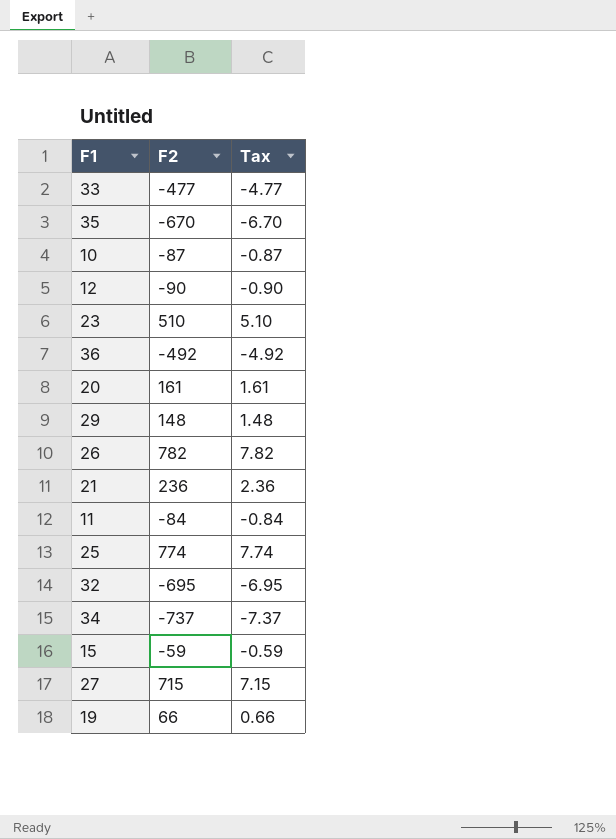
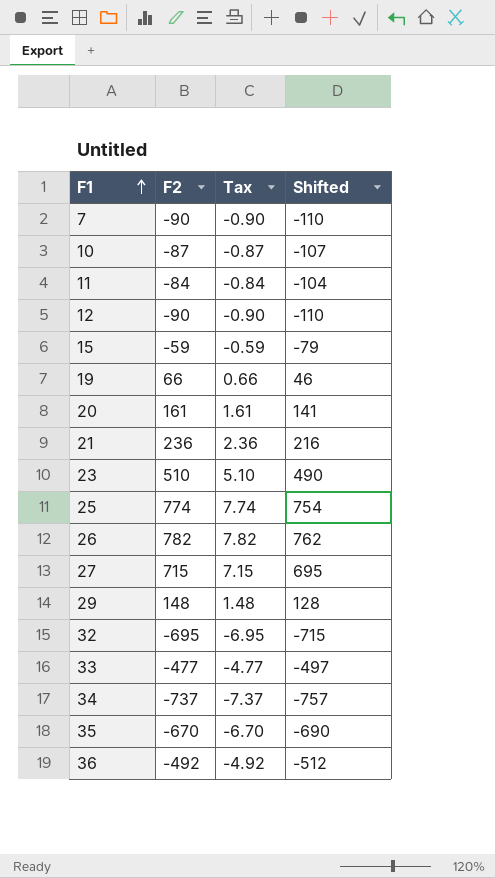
row order: none -> F1 ascending
column Shifted | formula: none -> [F2] - 20
row 7: none -> -90 | -0.90 | -110

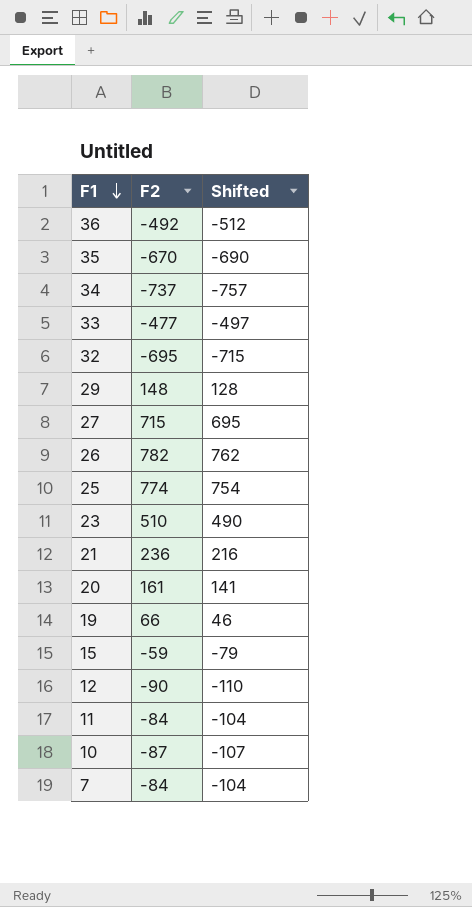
row order: F1 ascending -> F1 descending
column Tax | formula: [F2] * 0.01 -> none
7 | F2: -90 -> -84
7 | Shifted: -110 -> -104

